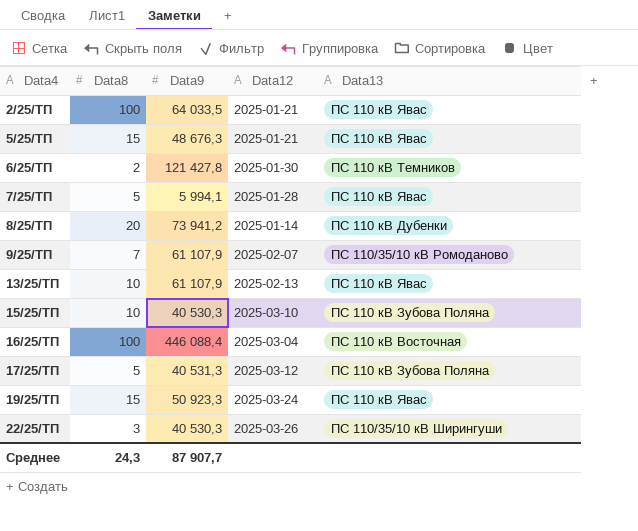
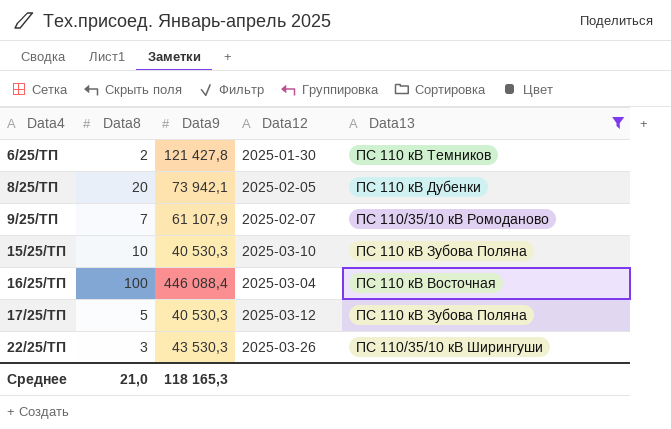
filter: none -> Data13 != ПС 110 кВ Явас
8/25/ТП | Data9: 73 941,2 -> 73 942,1
8/25/ТП | Data12: 2025-01-14 -> 2025-02-05
17/25/ТП | Data9: 40 531,3 -> 40 530,3
22/25/ТП | Data9: 40 530,3 -> 43 530,3
Среднее | Data8: 24,3 -> 21,0
Среднее | Data9: 87 907,7 -> 118 165,3

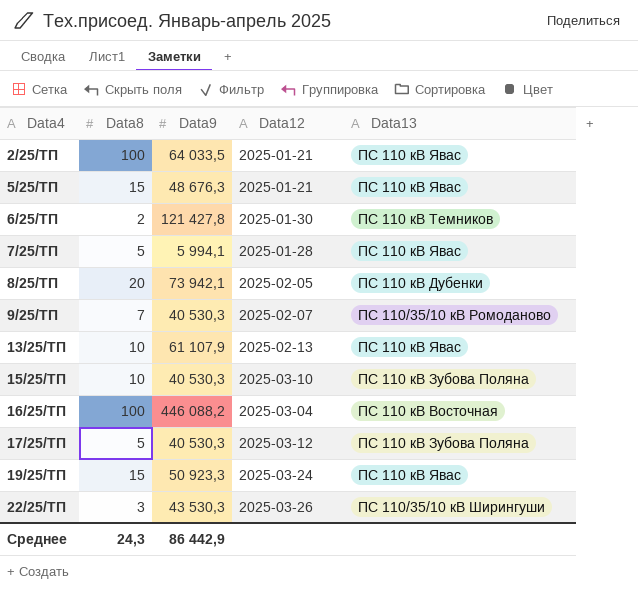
filter: Data13 != ПС 110 кВ Явас -> none
9/25/ТП | Data9: 61 107,9 -> 40 530,3
16/25/ТП | Data9: 446 088,4 -> 446 088,2
Среднее | Data8: 21,0 -> 24,3
Среднее | Data9: 118 165,3 -> 86 442,9

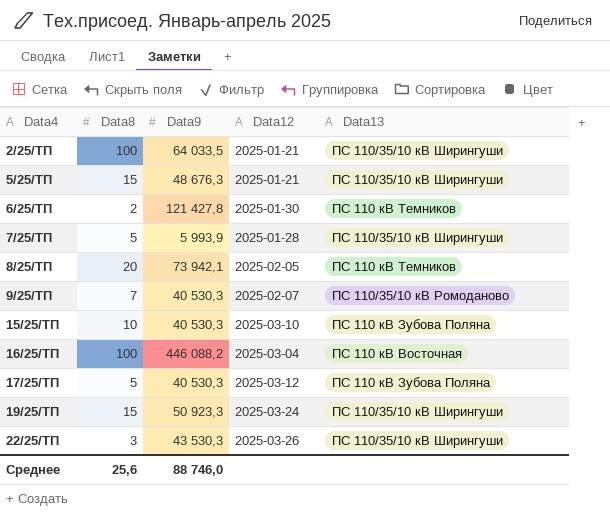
row 13/25/ТП: 10 | 61 107,9 | 2025-02-13 | ПС 110 кВ Явас -> none
2/25/ТП | Data13: ПС 110 кВ Явас -> ПС 110/35/10 кВ Ширингуши
5/25/ТП | Data13: ПС 110 кВ Явас -> ПС 110/35/10 кВ Ширингуши
7/25/ТП | Data9: 5 994,1 -> 5 993,9
7/25/ТП | Data13: ПС 110 кВ Явас -> ПС 110/35/10 кВ Ширингуши
8/25/ТП | Data13: ПС 110 кВ Дубенки -> ПС 110 кВ Темников
19/25/ТП | Data13: ПС 110 кВ Явас -> ПС 110/35/10 кВ Ширингуши
Среднее | Data8: 24,3 -> 25,6
Среднее | Data9: 86 442,9 -> 88 746,0

